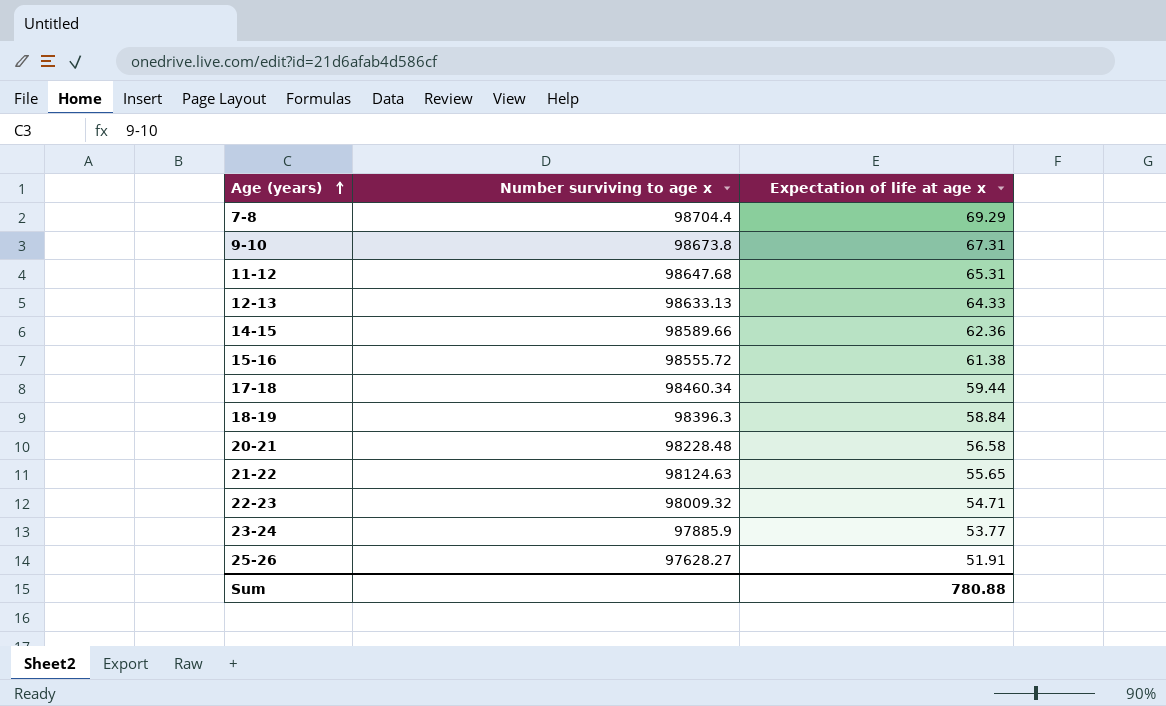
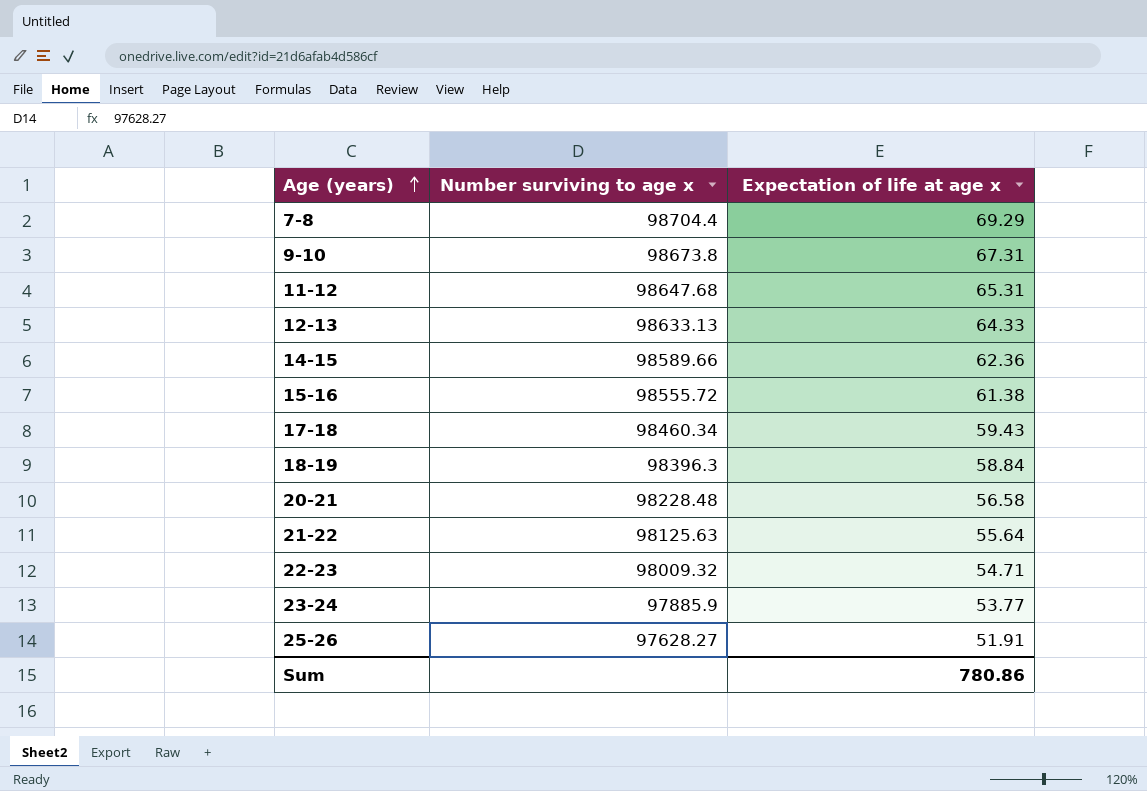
17-18 | Expectation of life at age x: 59.44 -> 59.43
21-22 | Number surviving to age x: 98124.63 -> 98125.63
21-22 | Expectation of life at age x: 55.65 -> 55.64
Sum | Expectation of life at age x: 780.88 -> 780.86

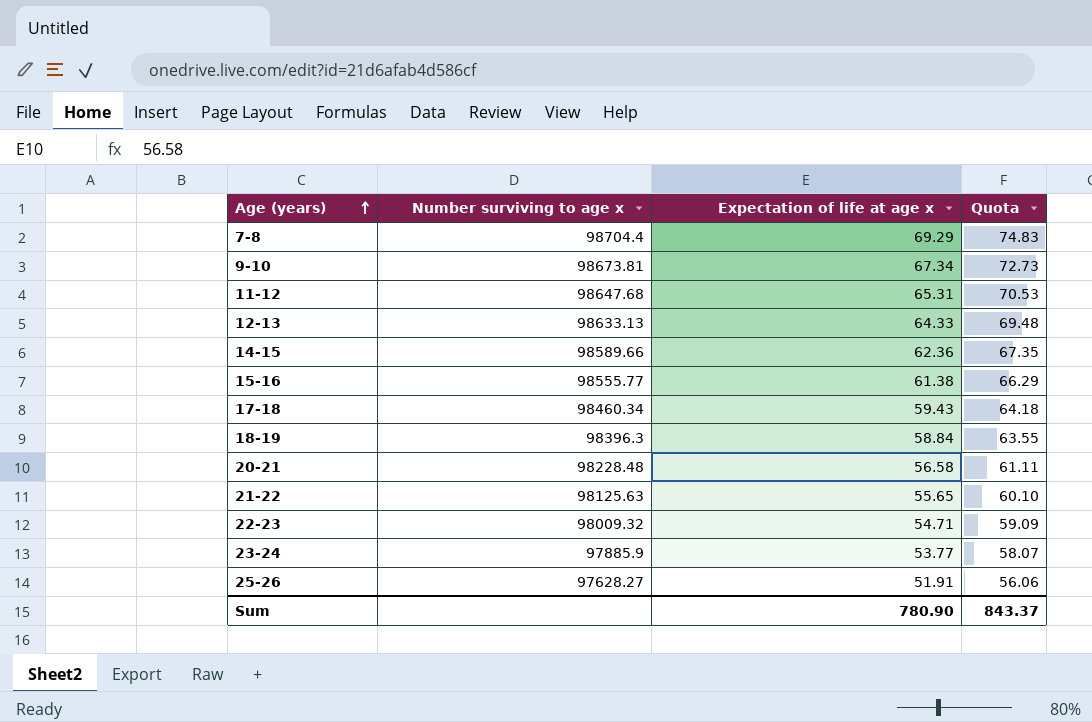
column Quota | formula: none -> [Expectation of life at age x] * 1.08
9-10 | Number surviving to age x: 98673.8 -> 98673.81
9-10 | Expectation of life at age x: 67.31 -> 67.34
15-16 | Number surviving to age x: 98555.72 -> 98555.77
21-22 | Expectation of life at age x: 55.64 -> 55.65
Sum | Expectation of life at age x: 780.86 -> 780.90

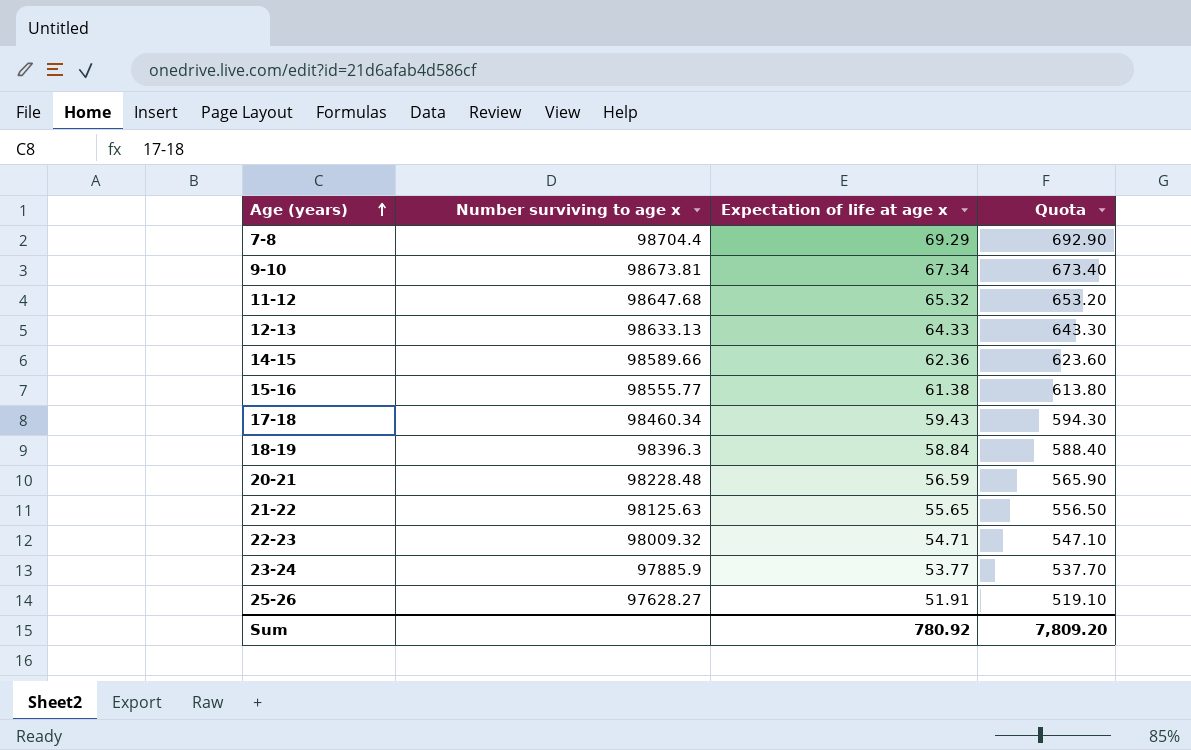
column Quota | formula: [Expectation of life at age x] * 1.08 -> [Expectation of life at age x] * 10
11-12 | Expectation of life at age x: 65.31 -> 65.32
20-21 | Expectation of life at age x: 56.58 -> 56.59
Sum | Expectation of life at age x: 780.90 -> 780.92
Sum | Quota: 843.37 -> 7,809.20

